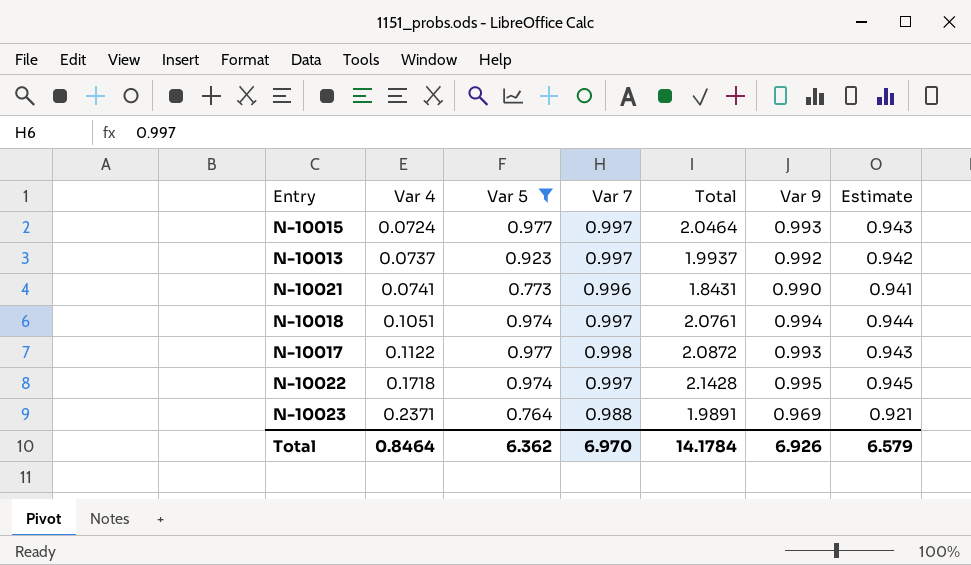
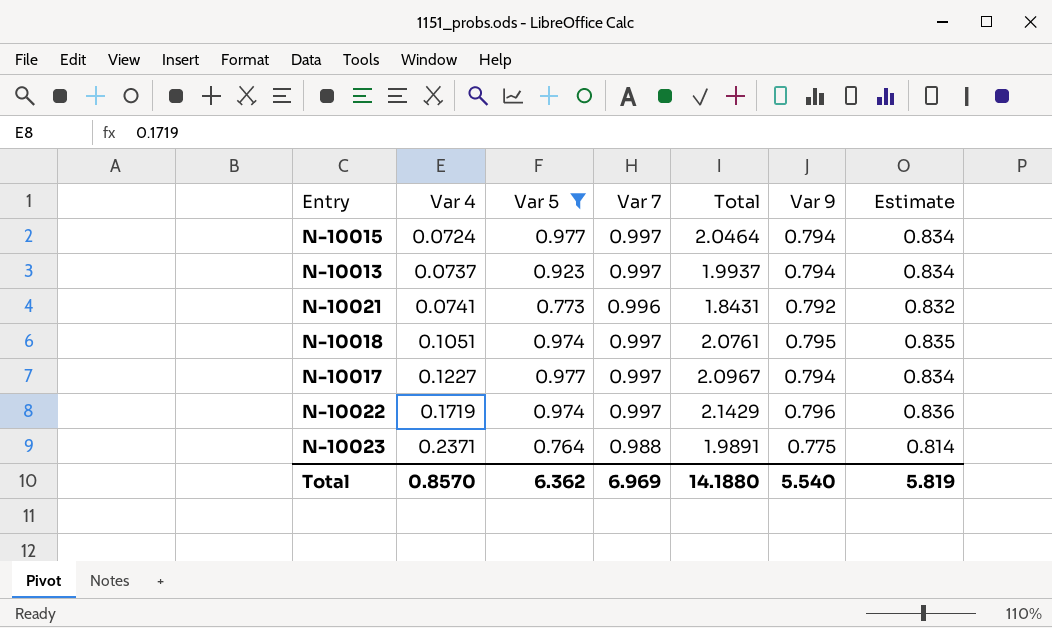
column Estimate | formula: [Var 9] * 0.95 -> [Var 9] * 1.05
N-10015 | Var 9: 0.993 -> 0.794
N-10013 | Var 9: 0.992 -> 0.794
N-10021 | Var 9: 0.990 -> 0.792
N-10018 | Var 9: 0.994 -> 0.795
N-10017 | Var 4: 0.1122 -> 0.1227
N-10017 | Var 7: 0.998 -> 0.997
N-10017 | Total: 2.0872 -> 2.0967
N-10017 | Var 9: 0.993 -> 0.794
N-10022 | Var 4: 0.1718 -> 0.1719
N-10022 | Total: 2.1428 -> 2.1429
N-10022 | Var 9: 0.995 -> 0.796
N-10023 | Var 9: 0.969 -> 0.775
Total | Var 4: 0.8464 -> 0.8570
Total | Var 7: 6.970 -> 6.969
Total | Total: 14.1784 -> 14.1880
Total | Var 9: 6.926 -> 5.540
Total | Estimate: 6.579 -> 5.819

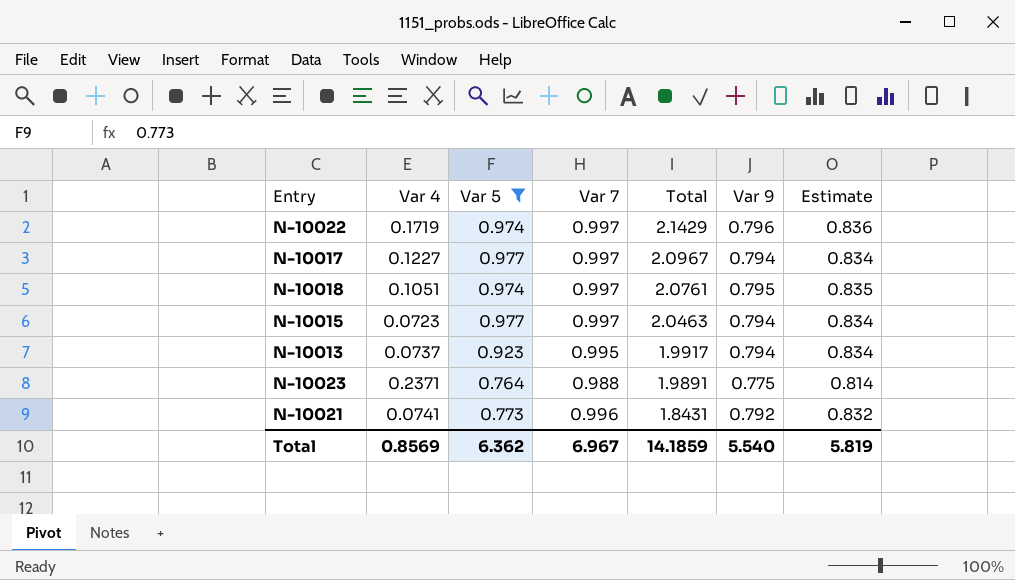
row order: Var 4 ascending -> Total descending
N-10015 | Var 4: 0.0724 -> 0.0723
N-10015 | Total: 2.0464 -> 2.0463
N-10013 | Var 7: 0.997 -> 0.995
N-10013 | Total: 1.9937 -> 1.9917
Total | Var 4: 0.8570 -> 0.8569
Total | Var 7: 6.969 -> 6.967
Total | Total: 14.1880 -> 14.1859

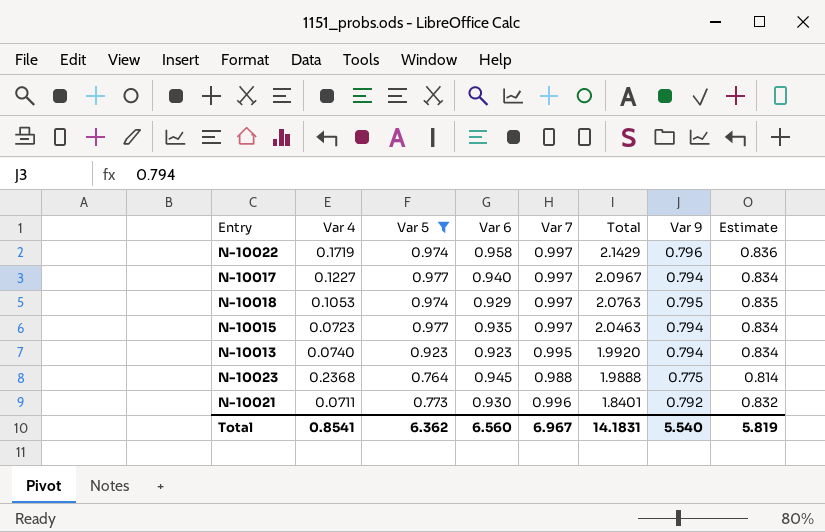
column Var 6 | position: none -> 4
N-10018 | Var 4: 0.1051 -> 0.1053
N-10018 | Total: 2.0761 -> 2.0763
N-10013 | Var 4: 0.0737 -> 0.0740
N-10013 | Total: 1.9917 -> 1.9920
N-10023 | Var 4: 0.2371 -> 0.2368
N-10023 | Total: 1.9891 -> 1.9888
N-10021 | Var 4: 0.0741 -> 0.0711
N-10021 | Total: 1.8431 -> 1.8401
Total | Var 4: 0.8569 -> 0.8541
Total | Total: 14.1859 -> 14.1831

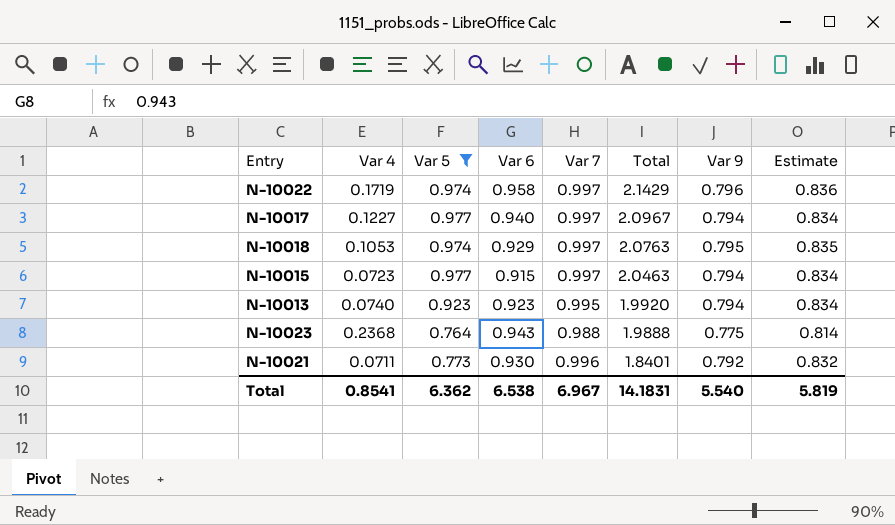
N-10015 | Var 6: 0.935 -> 0.915
N-10023 | Var 6: 0.945 -> 0.943
Total | Var 6: 6.560 -> 6.538

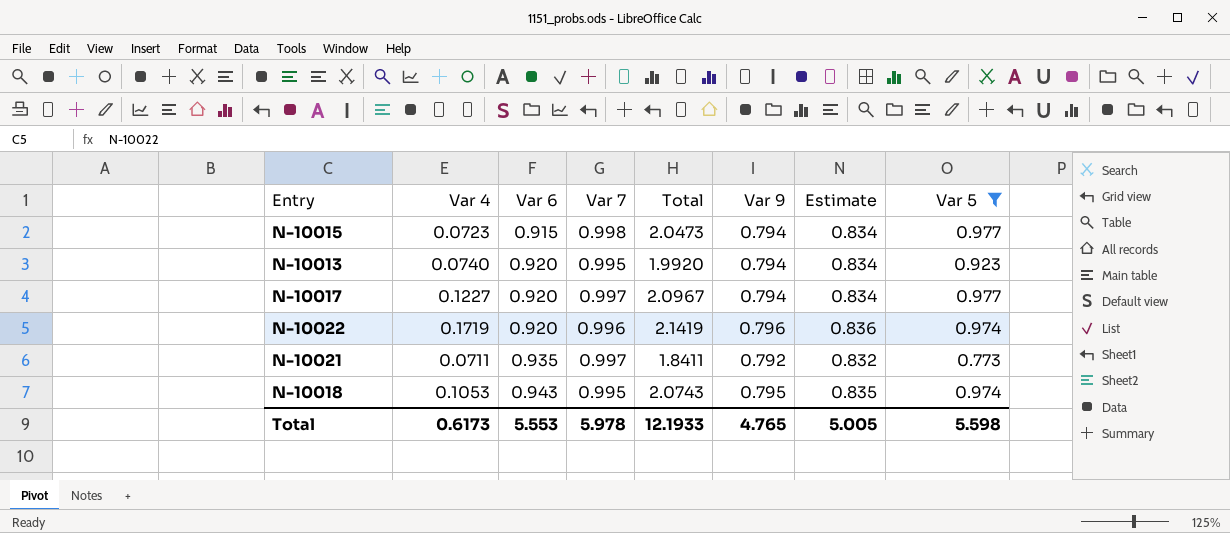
row order: Total descending -> Var 6 ascending
column Var 5 | position: 3 -> 8
row N-10023: 0.2368 | 0.764 | 0.943 | 0.988 | 1.9888 | 0.775 | 0.814 -> none
N-10015 | Var 7: 0.997 -> 0.998
N-10015 | Total: 2.0463 -> 2.0473
N-10013 | Var 6: 0.923 -> 0.920
N-10017 | Var 6: 0.940 -> 0.920
N-10022 | Var 6: 0.958 -> 0.920
N-10022 | Var 7: 0.997 -> 0.996
N-10022 | Total: 2.1429 -> 2.1419
N-10021 | Var 6: 0.930 -> 0.935
N-10021 | Var 7: 0.996 -> 0.997
N-10021 | Total: 1.8401 -> 1.8411
N-10018 | Var 6: 0.929 -> 0.943
N-10018 | Var 7: 0.997 -> 0.995
N-10018 | Total: 2.0763 -> 2.0743
Total | Var 4: 0.8541 -> 0.6173
Total | Var 6: 6.538 -> 5.553
Total | Var 7: 6.967 -> 5.978
Total | Total: 14.1831 -> 12.1933
Total | Var 9: 5.540 -> 4.765
Total | Estimate: 5.819 -> 5.005
Total | Var 5: 6.362 -> 5.598

